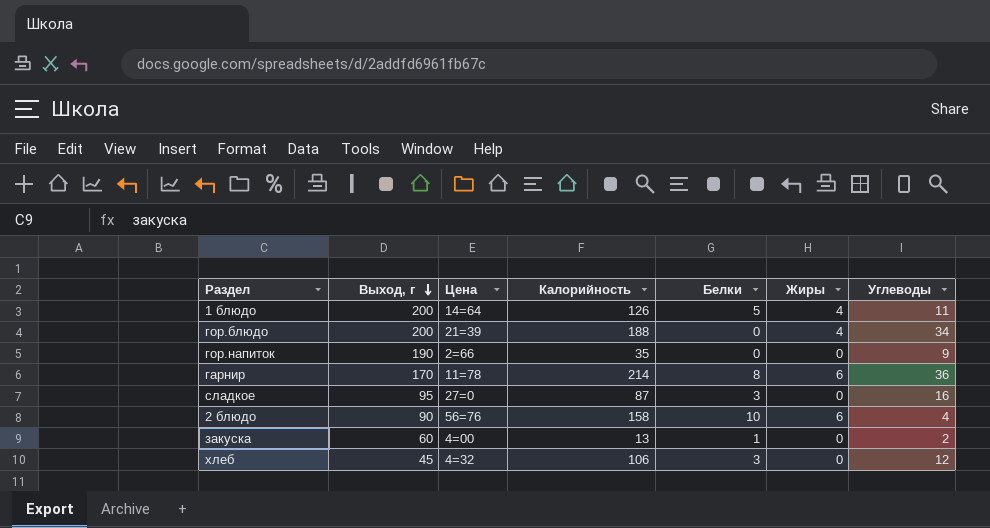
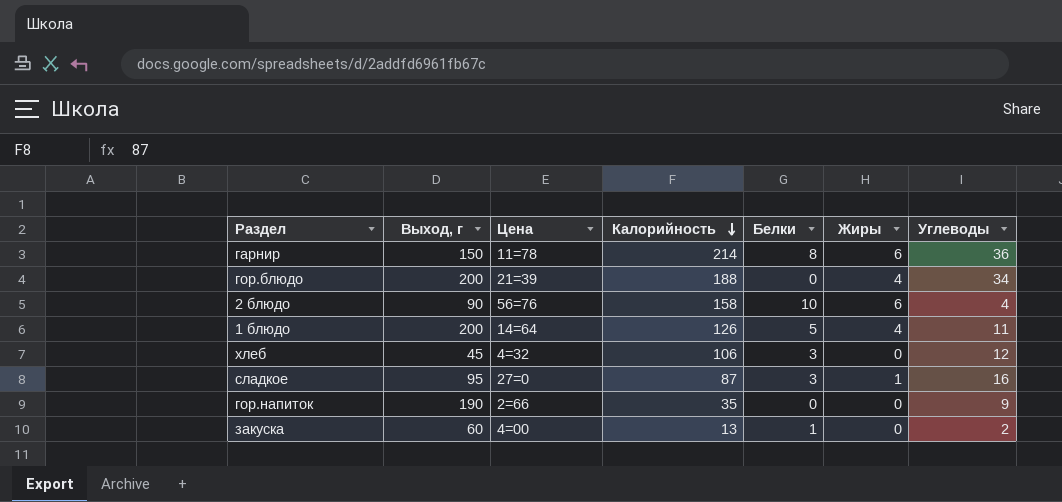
row order: Выход, г descending -> Калорийность descending
гарнир | Выход, г: 170 -> 150
сладкое | Жиры: 0 -> 1

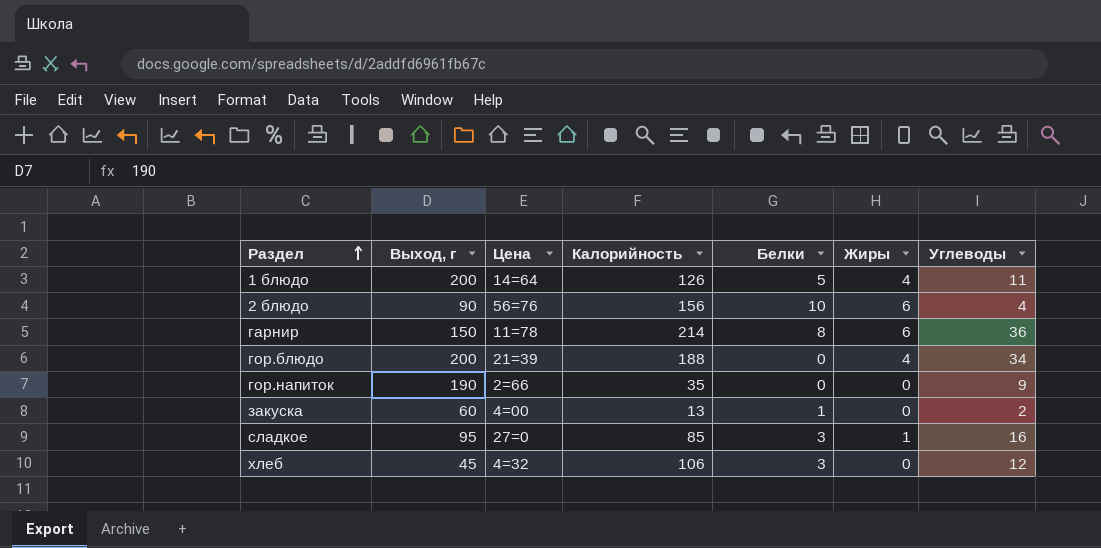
row order: Калорийность descending -> Раздел ascending
2 блюдо | Калорийность: 158 -> 156
сладкое | Калорийность: 87 -> 85

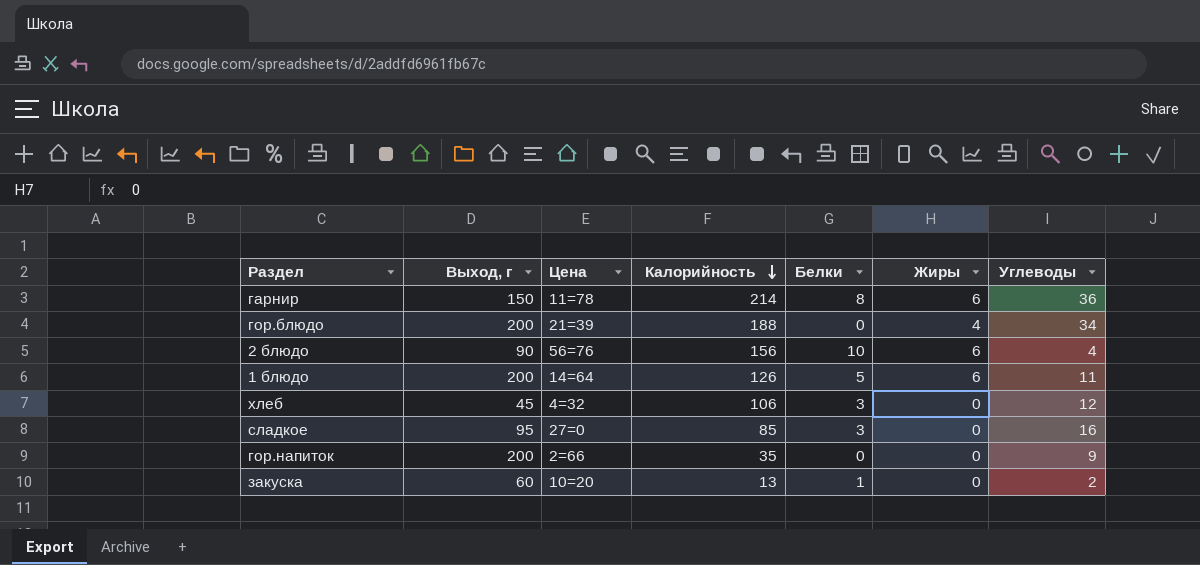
row order: Раздел ascending -> Калорийность descending
1 блюдо | Жиры: 4 -> 6
сладкое | Жиры: 1 -> 0
гор.напиток | Выход, г: 190 -> 200
закуска | Цена: 4=00 -> 10=20

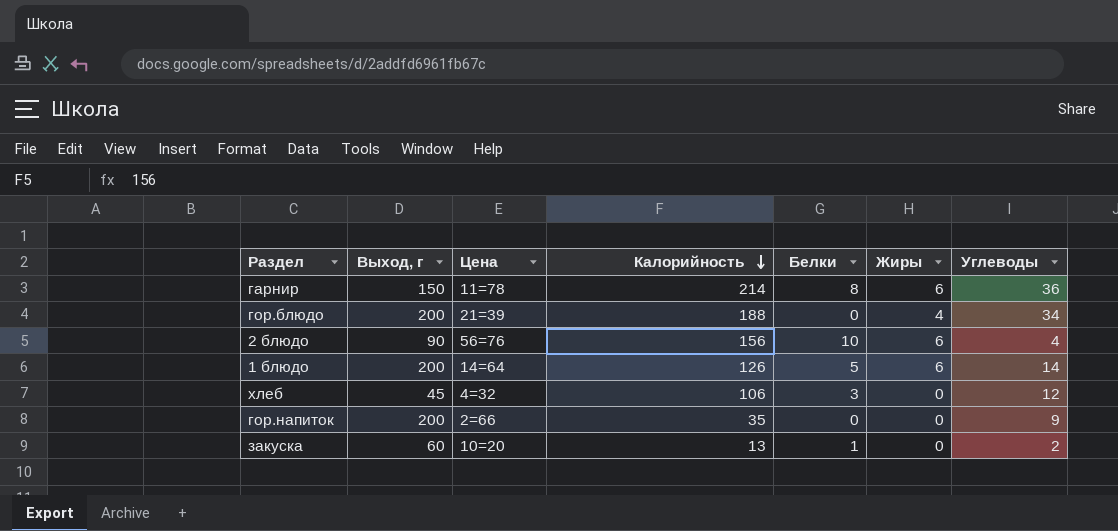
row сладкое: 95 | 27=0 | 85 | 3 | 0 | 16 -> none
1 блюдо | Углеводы: 11 -> 14

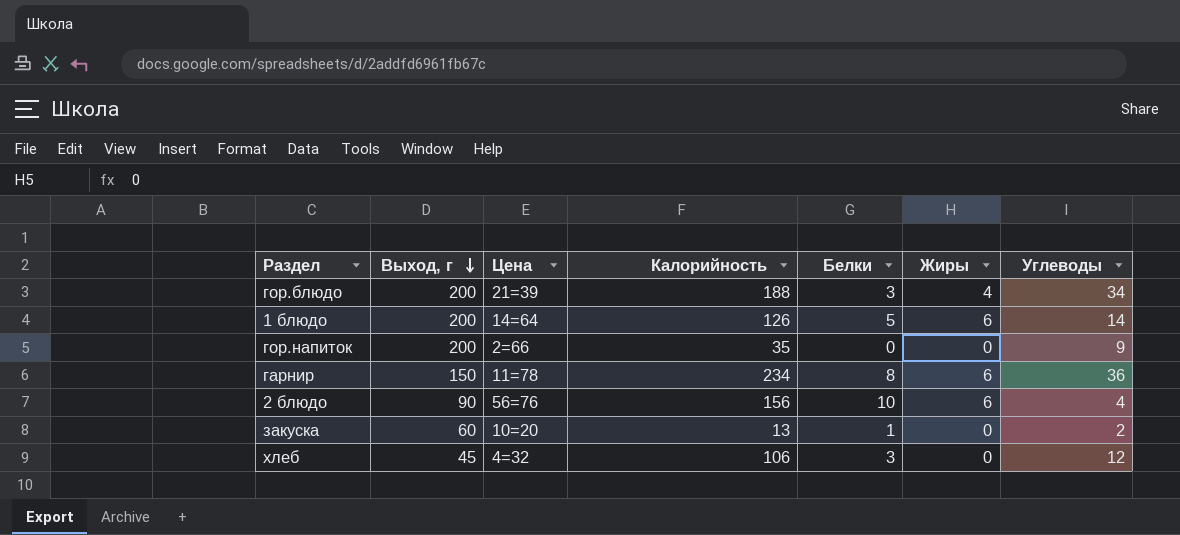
row order: Калорийность descending -> Выход, г descending
гор.блюдо | Белки: 0 -> 3
гарнир | Калорийность: 214 -> 234

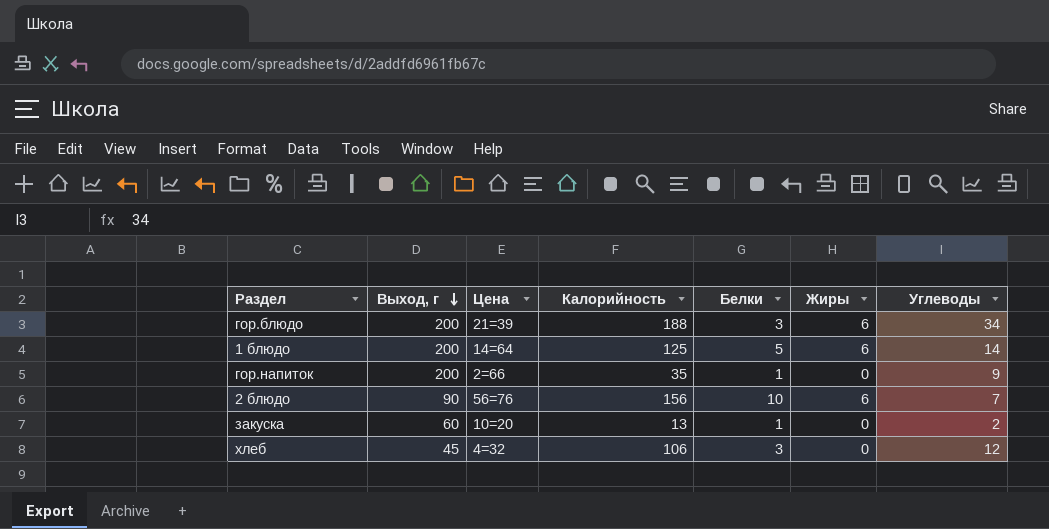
row гарнир: 150 | 11=78 | 234 | 8 | 6 | 36 -> none
гор.блюдо | Жиры: 4 -> 6
1 блюдо | Калорийность: 126 -> 125
гор.напиток | Белки: 0 -> 1
2 блюдо | Углеводы: 4 -> 7

